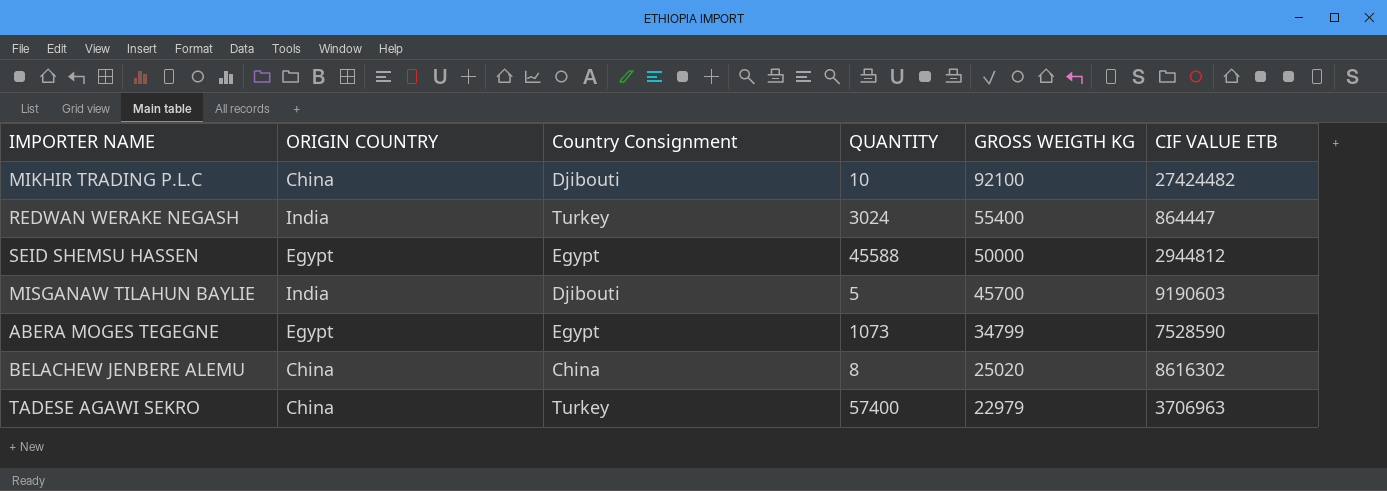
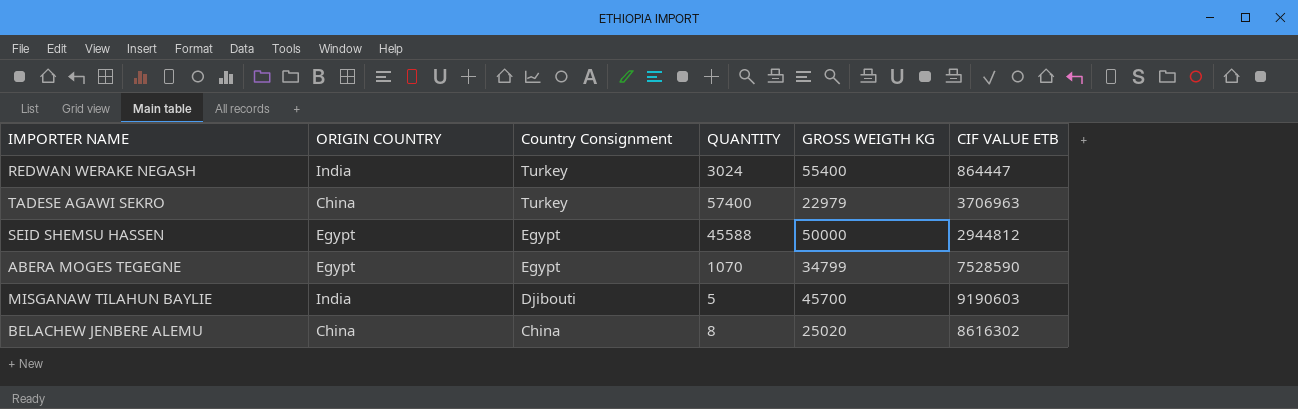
row order: GROSS WEIGTH KG descending -> Country Consignment descending
row MIKHIR TRADING P.L.C: China | Djibouti | 10 | 92100 | 27424482 -> none
ABERA MOGES TEGEGNE | QUANTITY: 1073 -> 1070

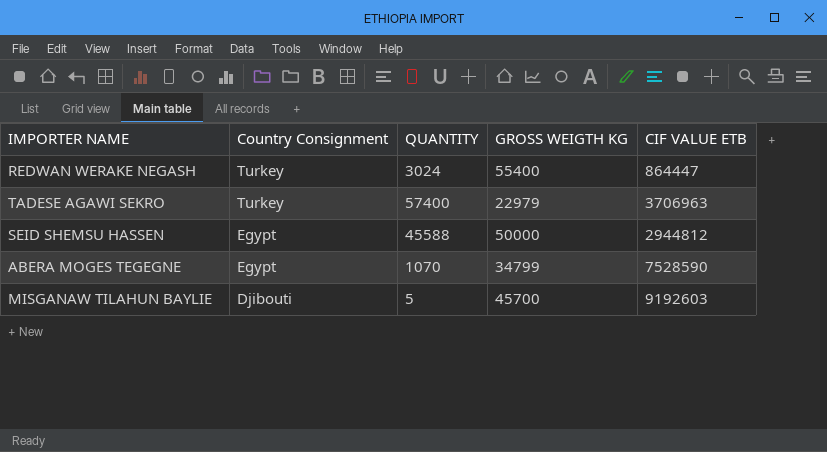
column ORIGIN COUNTRY | position: 2 -> none
row BELACHEW JENBERE ALEMU: China | China | 8 | 25020 | 8616302 -> none
MISGANAW TILAHUN BAYLIE | CIF VALUE ETB: 9190603 -> 9192603

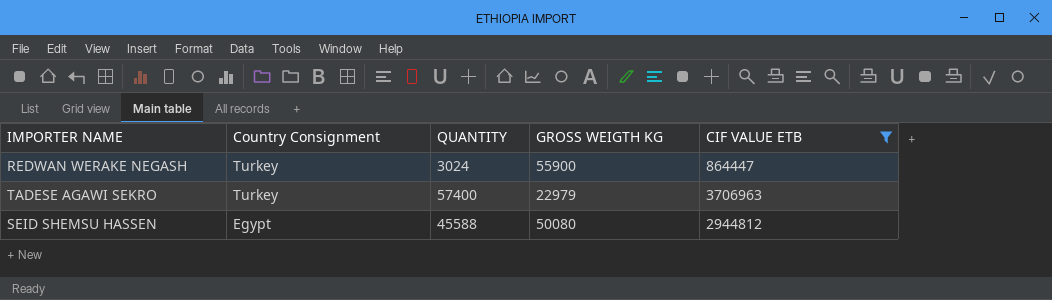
filter: none -> CIF VALUE ETB <= 3706963
REDWAN WERAKE NEGASH | GROSS WEIGTH KG: 55400 -> 55900
SEID SHEMSU HASSEN | GROSS WEIGTH KG: 50000 -> 50080

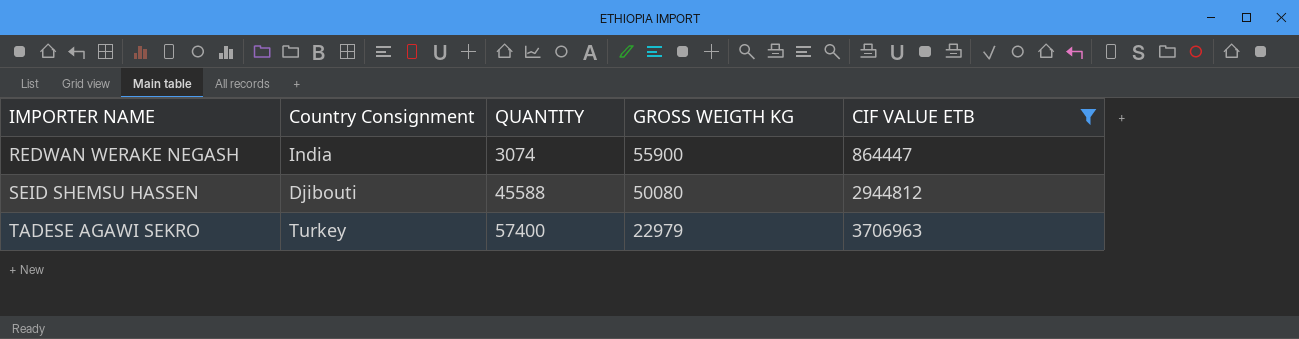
row order: Country Consignment descending -> IMPORTER NAME ascending
REDWAN WERAKE NEGASH | Country Consignment: Turkey -> India
REDWAN WERAKE NEGASH | QUANTITY: 3024 -> 3074
SEID SHEMSU HASSEN | Country Consignment: Egypt -> Djibouti

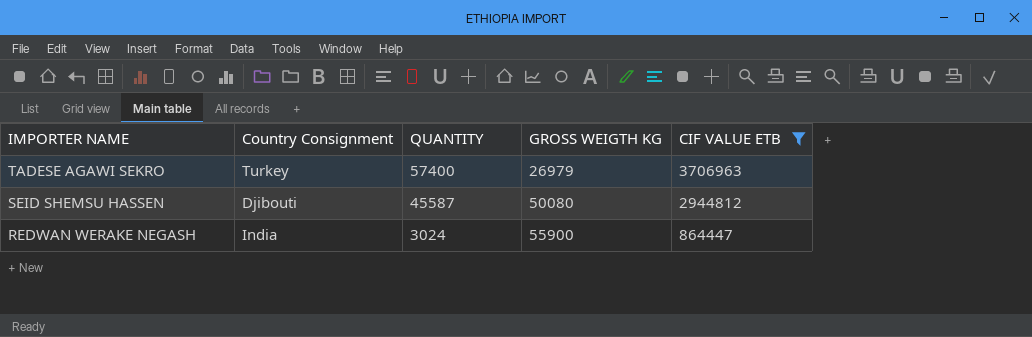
row order: IMPORTER NAME ascending -> IMPORTER NAME descending
TADESE AGAWI SEKRO | GROSS WEIGTH KG: 22979 -> 26979
SEID SHEMSU HASSEN | QUANTITY: 45588 -> 45587
REDWAN WERAKE NEGASH | QUANTITY: 3074 -> 3024

